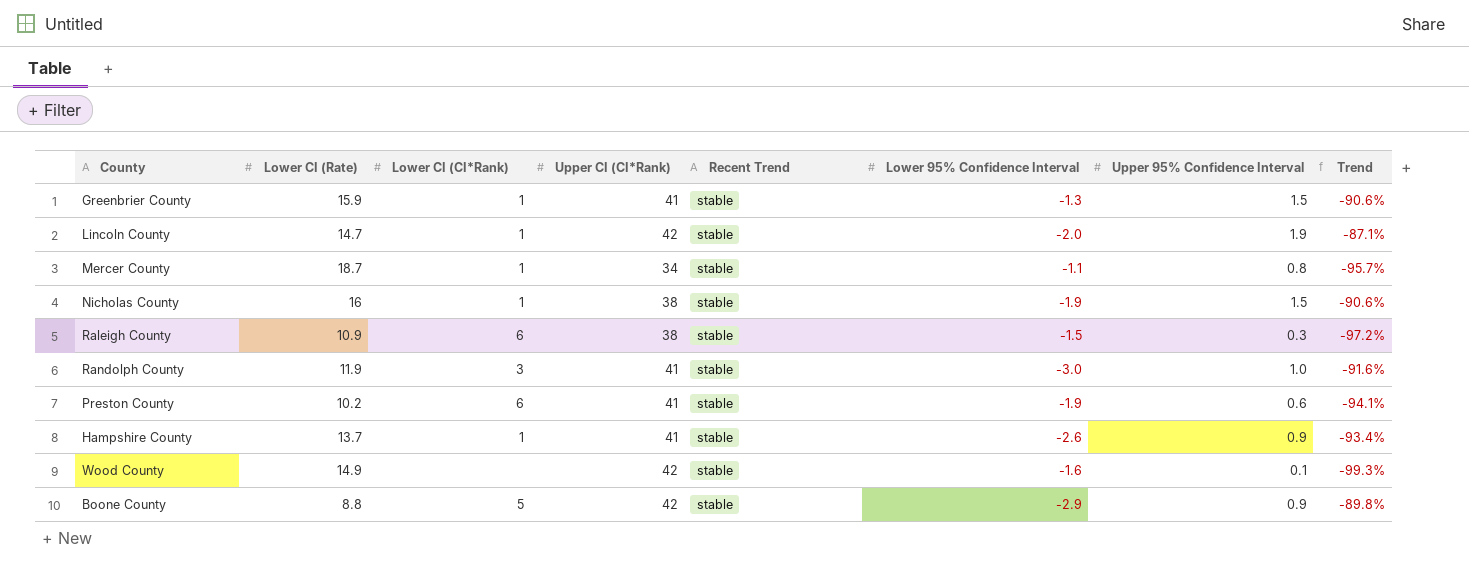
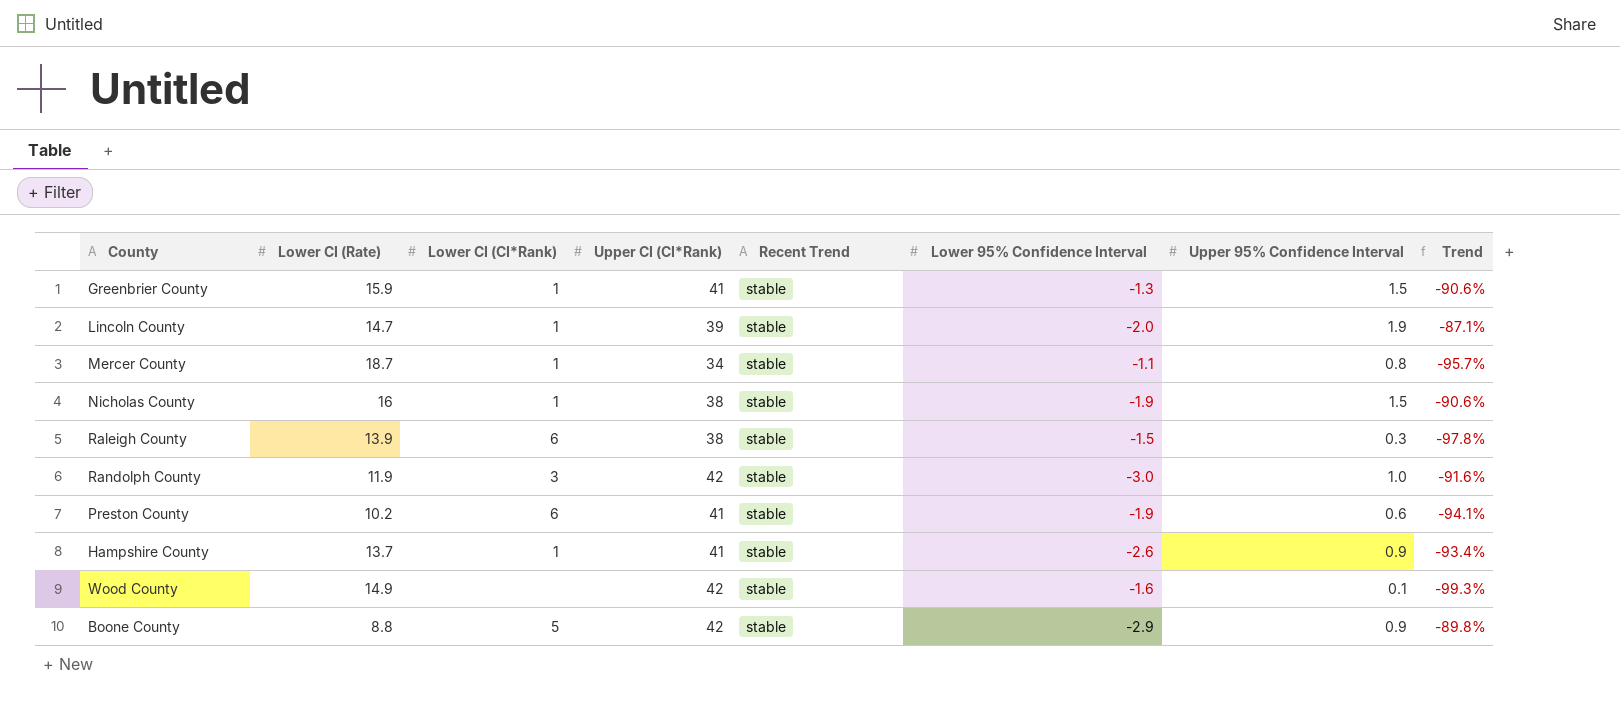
Lincoln County | Upper CI (CI*Rank): 42 -> 39
Raleigh County | Lower CI (Rate): 10.9 -> 13.9
Raleigh County | Trend: -97.2% -> -97.8%
Randolph County | Upper CI (CI*Rank): 41 -> 42

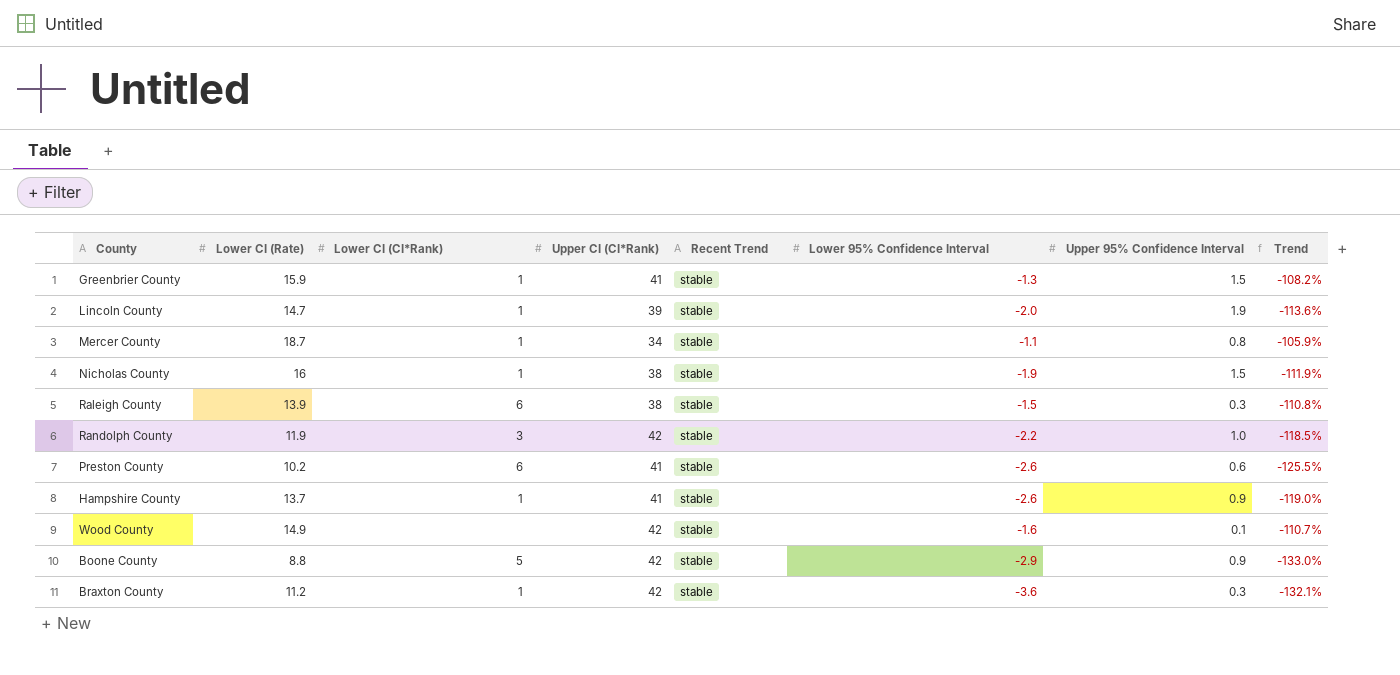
column Trend | formula: ([Upper 95% Confidence Interval] - [Lower CI (Rate)]) / [Lower CI (Rate)] -> ([Lower 95% Confidence Interval] - [Lower CI (Rate)]) / [Lower CI (Rate)]
Randolph County | Lower 95% Confidence Interval: -3.0 -> -2.2
Preston County | Lower 95% Confidence Interval: -1.9 -> -2.6
row Braxton County: none -> 11.2 | 1 | 42 | stable | -3.6 | 0.3 | -132.1%

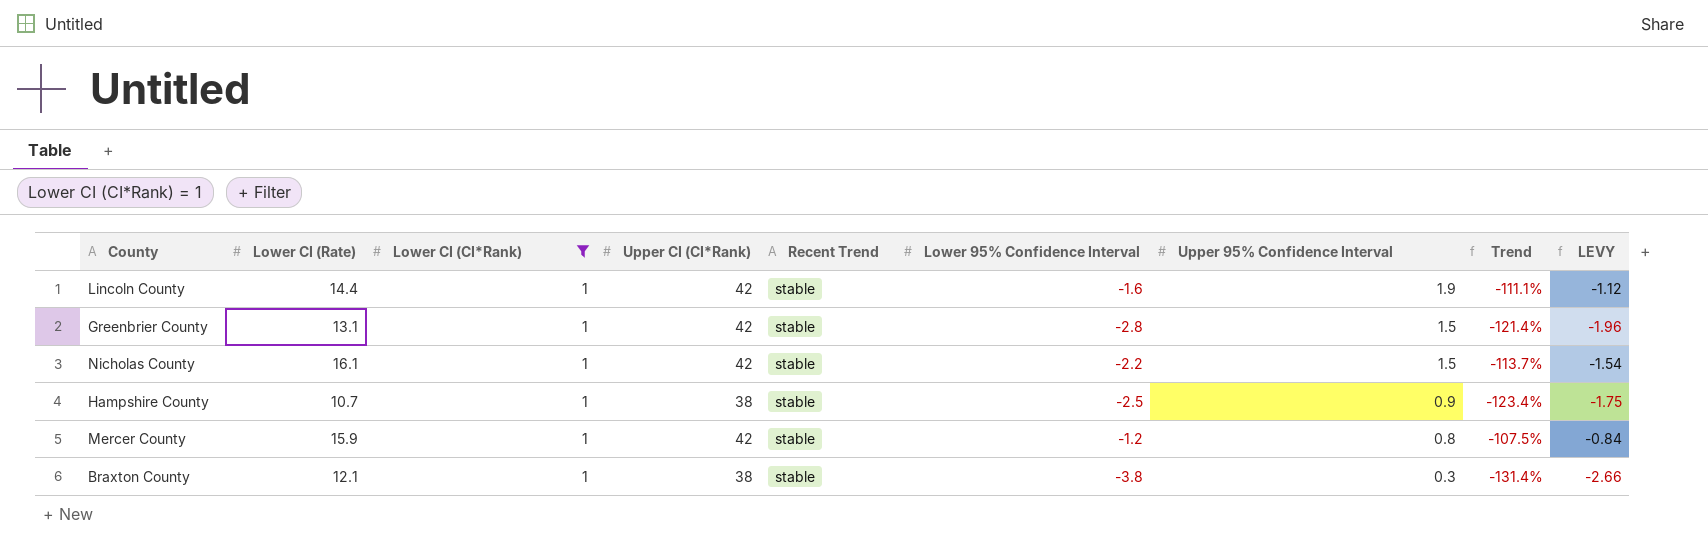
filter: none -> Lower CI (CI*Rank) = 1
row order: none -> Upper 95% Confidence Interval descending
column LEVY | formula: none -> [Lower 95% Confidence Interval] * 0.7
Lincoln County | Lower CI (Rate): 14.7 -> 14.4
Lincoln County | Upper CI (CI*Rank): 39 -> 42
Lincoln County | Lower 95% Confidence Interval: -2.0 -> -1.6
Lincoln County | Trend: -113.6% -> -111.1%
Greenbrier County | Lower CI (Rate): 15.9 -> 13.1
Greenbrier County | Upper CI (CI*Rank): 41 -> 42
Greenbrier County | Lower 95% Confidence Interval: -1.3 -> -2.8
Greenbrier County | Trend: -108.2% -> -121.4%
Nicholas County | Lower CI (Rate): 16 -> 16.1
Nicholas County | Upper CI (CI*Rank): 38 -> 42
Nicholas County | Lower 95% Confidence Interval: -1.9 -> -2.2
Nicholas County | Trend: -111.9% -> -113.7%
Hampshire County | Lower CI (Rate): 13.7 -> 10.7
Hampshire County | Upper CI (CI*Rank): 41 -> 38
Hampshire County | Lower 95% Confidence Interval: -2.6 -> -2.5
Hampshire County | Trend: -119.0% -> -123.4%
Mercer County | Lower CI (Rate): 18.7 -> 15.9
Mercer County | Upper CI (CI*Rank): 34 -> 42
Mercer County | Lower 95% Confidence Interval: -1.1 -> -1.2
Mercer County | Trend: -105.9% -> -107.5%
Braxton County | Lower CI (Rate): 11.2 -> 12.1
Braxton County | Upper CI (CI*Rank): 42 -> 38
Braxton County | Lower 95% Confidence Interval: -3.6 -> -3.8
Braxton County | Trend: -132.1% -> -131.4%

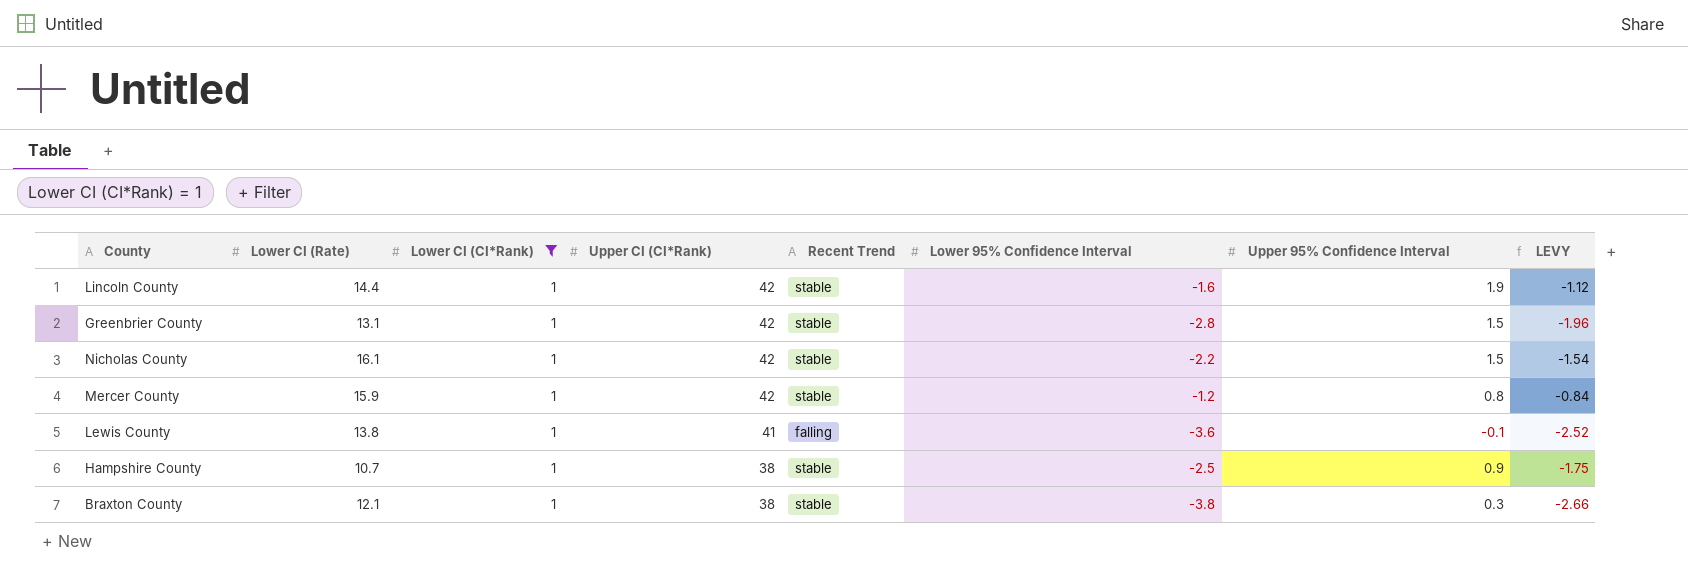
row order: Upper 95% Confidence Interval descending -> Upper CI (CI*Rank) descending
column Trend | formula: ([Lower 95% Confidence Interval] - [Lower CI (Rate)]) / [Lower CI (Rate)] -> none
row Lewis County: none -> 13.8 | 1 | 41 | falling | -3.6 | -0.1 | -2.52

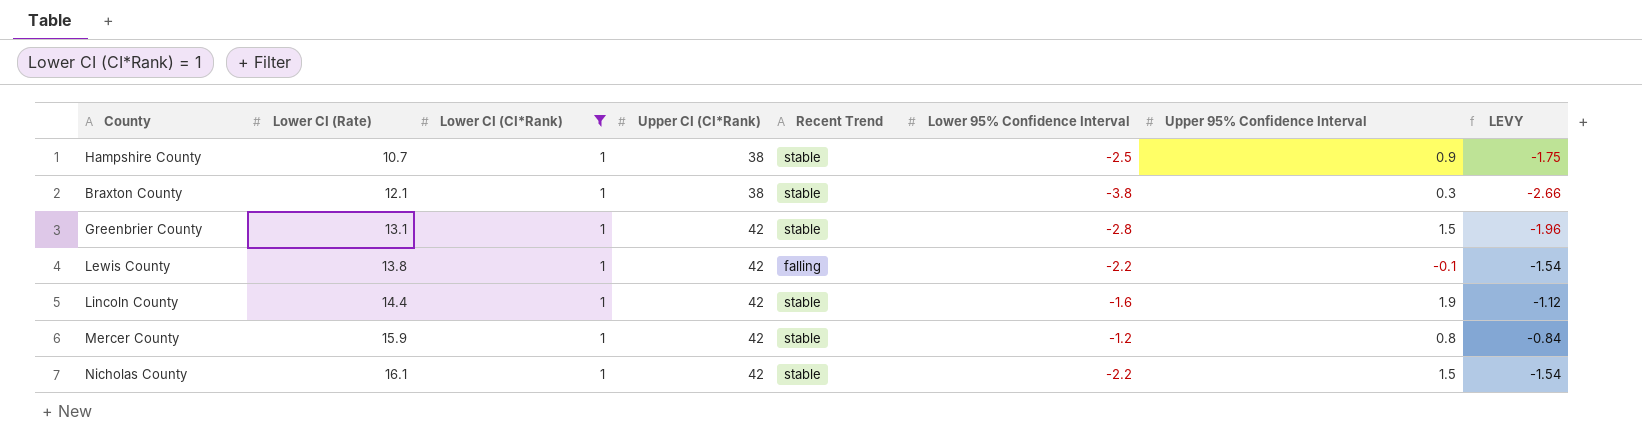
row order: Upper CI (CI*Rank) descending -> Lower CI (Rate) ascending
Lewis County | Upper CI (CI*Rank): 41 -> 42
Lewis County | Lower 95% Confidence Interval: -3.6 -> -2.2
Lewis County | LEVY: -2.52 -> -1.54

